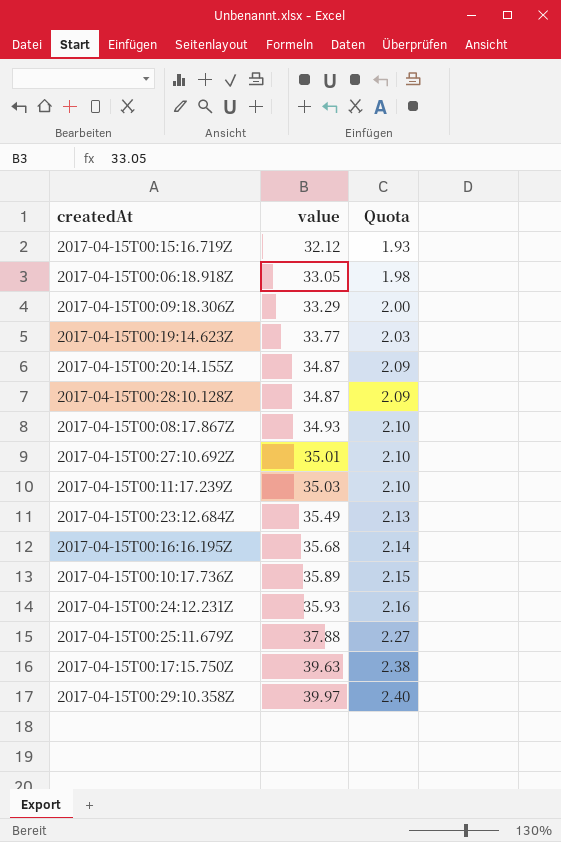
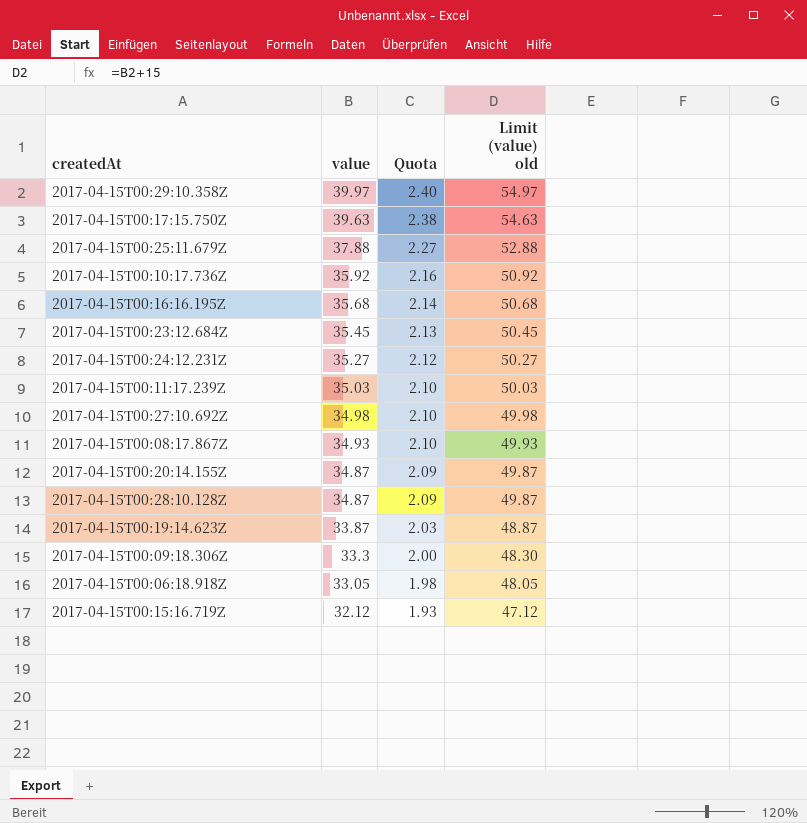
row order: value ascending -> value descending
column Limit (value) old | formula: none -> [value] + 15
2017-04-15T00:10:17.736Z | value: 35.89 -> 35.92
2017-04-15T00:10:17.736Z | Quota: 2.15 -> 2.16
2017-04-15T00:23:12.684Z | value: 35.49 -> 35.45
2017-04-15T00:24:12.231Z | value: 35.93 -> 35.27
2017-04-15T00:24:12.231Z | Quota: 2.16 -> 2.12
2017-04-15T00:27:10.692Z | value: 35.01 -> 34.98
2017-04-15T00:19:14.623Z | value: 33.77 -> 33.87
2017-04-15T00:09:18.306Z | value: 33.29 -> 33.3

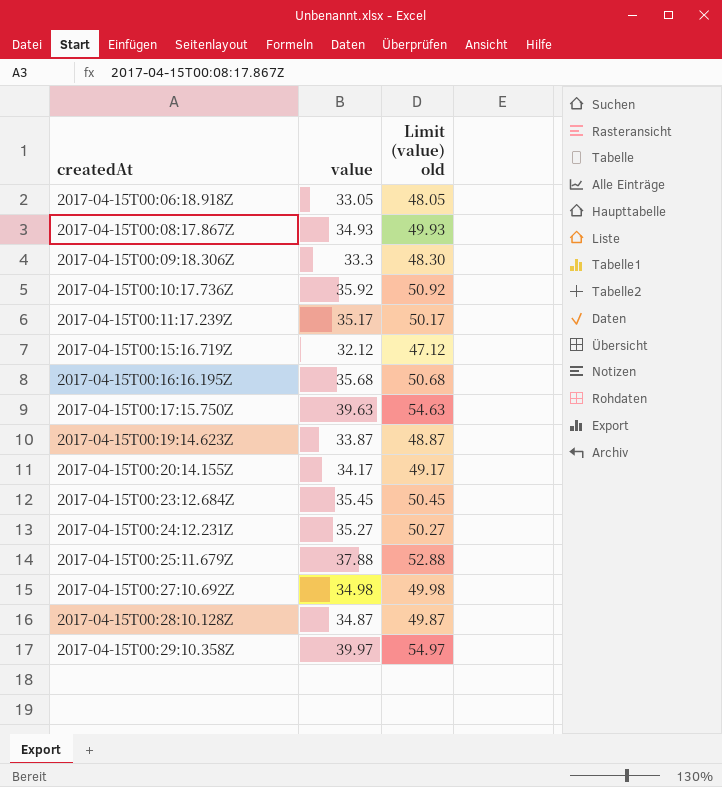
row order: value descending -> createdAt ascending
column Quota | formula: [value] * 0.06 -> none
2017-04-15T00:11:17.239Z | value: 35.03 -> 35.17
2017-04-15T00:11:17.239Z | Limit (value) old: 50.03 -> 50.17
2017-04-15T00:20:14.155Z | value: 34.87 -> 34.17
2017-04-15T00:20:14.155Z | Limit (value) old: 49.87 -> 49.17

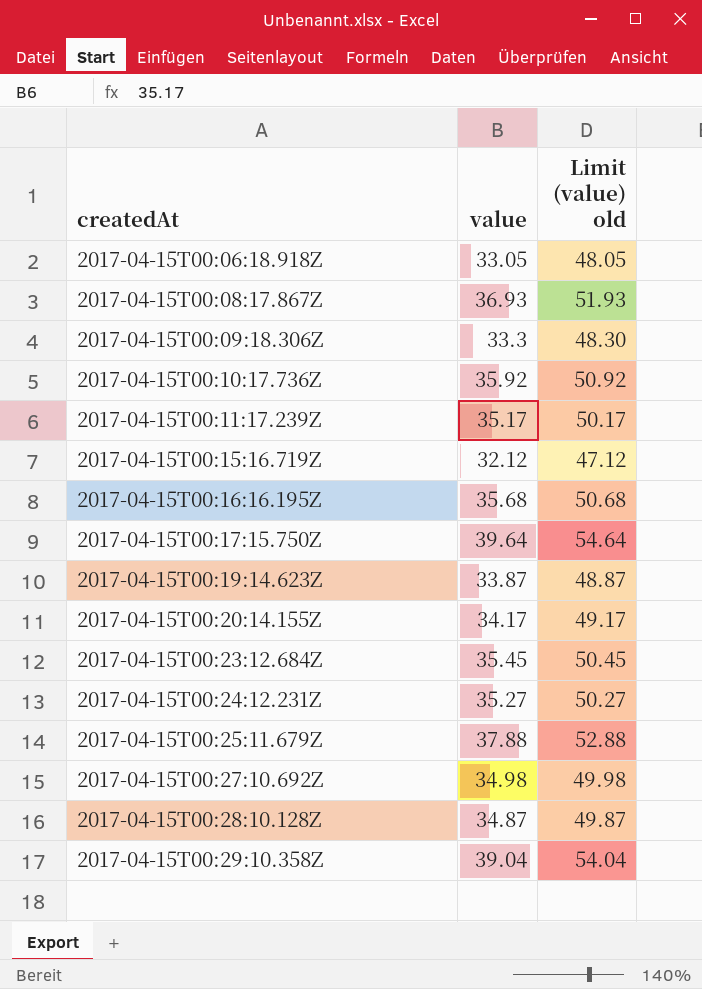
2017-04-15T00:08:17.867Z | value: 34.93 -> 36.93
2017-04-15T00:08:17.867Z | Limit (value) old: 49.93 -> 51.93
2017-04-15T00:17:15.750Z | value: 39.63 -> 39.64
2017-04-15T00:17:15.750Z | Limit (value) old: 54.63 -> 54.64
2017-04-15T00:29:10.358Z | value: 39.97 -> 39.04
2017-04-15T00:29:10.358Z | Limit (value) old: 54.97 -> 54.04

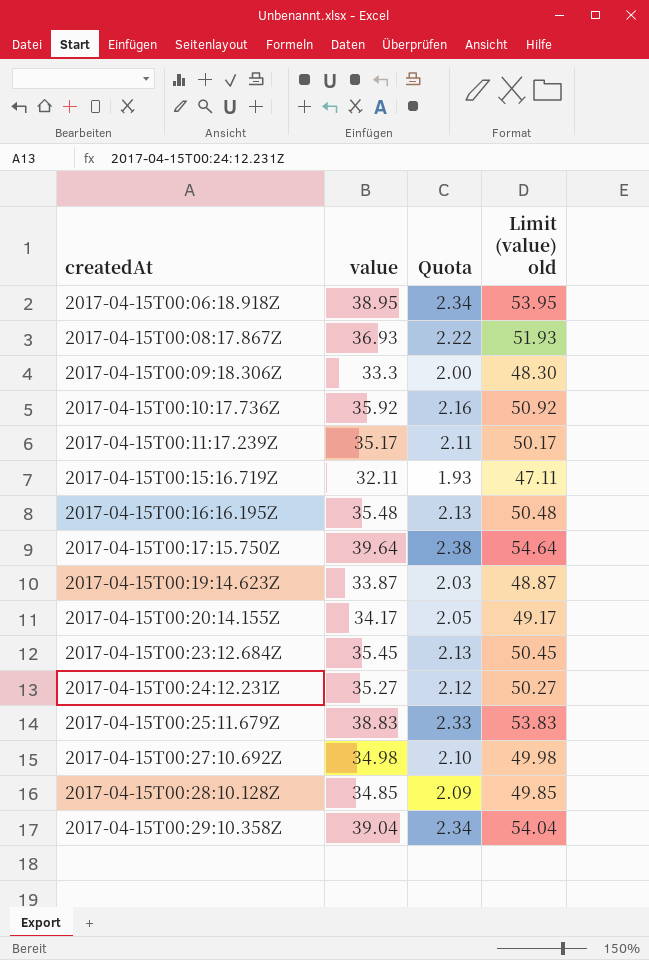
column Quota | formula: none -> [value] * 0.06
2017-04-15T00:06:18.918Z | value: 33.05 -> 38.95
2017-04-15T00:06:18.918Z | Limit (value) old: 48.05 -> 53.95
2017-04-15T00:15:16.719Z | value: 32.12 -> 32.11
2017-04-15T00:15:16.719Z | Limit (value) old: 47.12 -> 47.11
2017-04-15T00:16:16.195Z | value: 35.68 -> 35.48
2017-04-15T00:16:16.195Z | Limit (value) old: 50.68 -> 50.48
2017-04-15T00:25:11.679Z | value: 37.88 -> 38.83
2017-04-15T00:25:11.679Z | Limit (value) old: 52.88 -> 53.83
2017-04-15T00:28:10.128Z | value: 34.87 -> 34.85
2017-04-15T00:28:10.128Z | Limit (value) old: 49.87 -> 49.85

